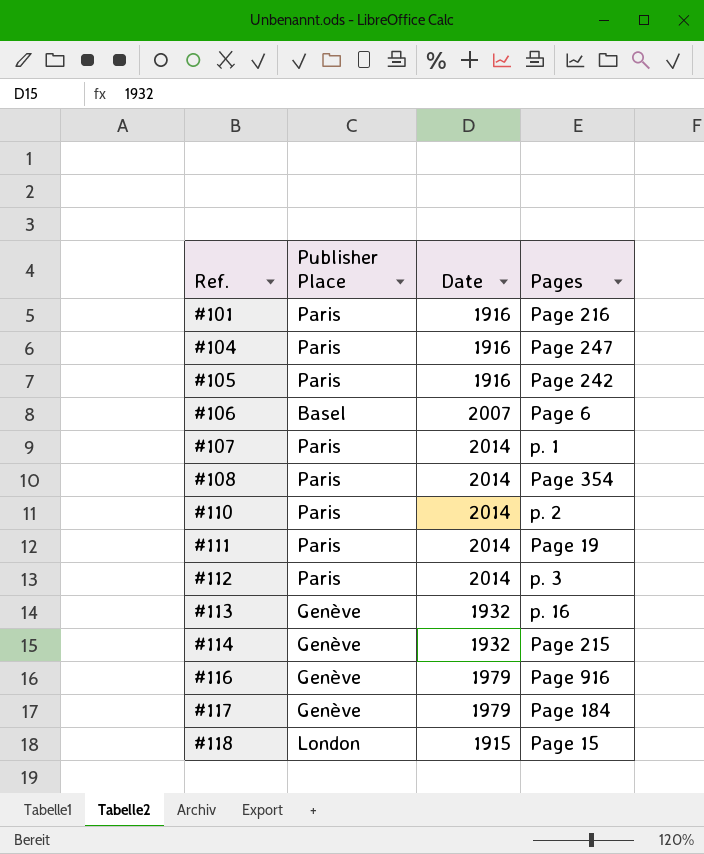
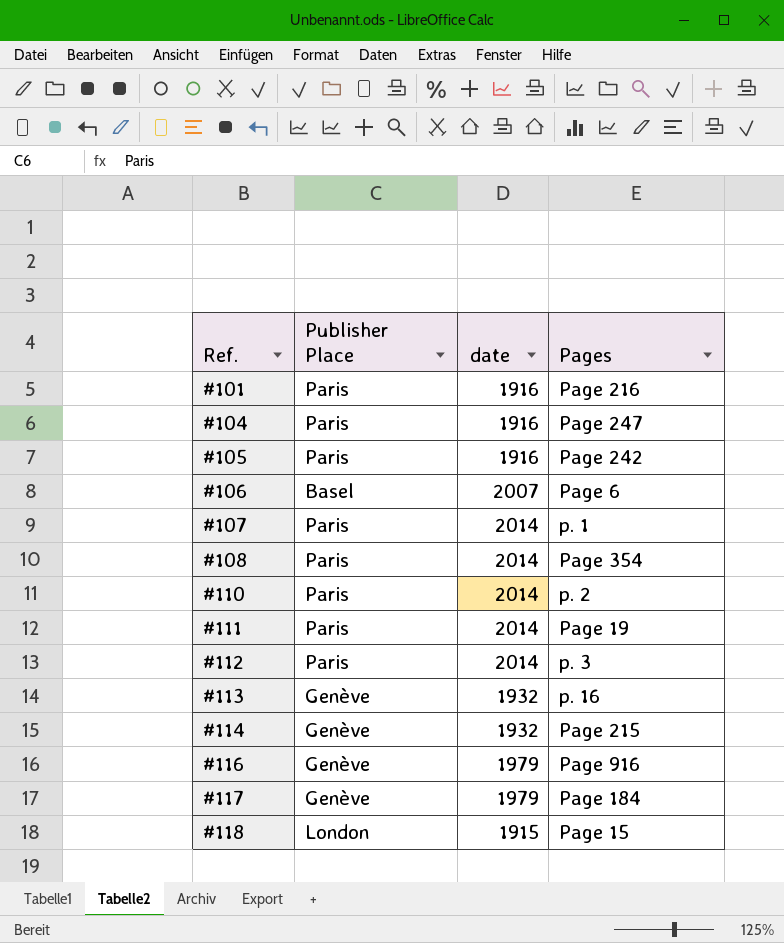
column name: Date -> date

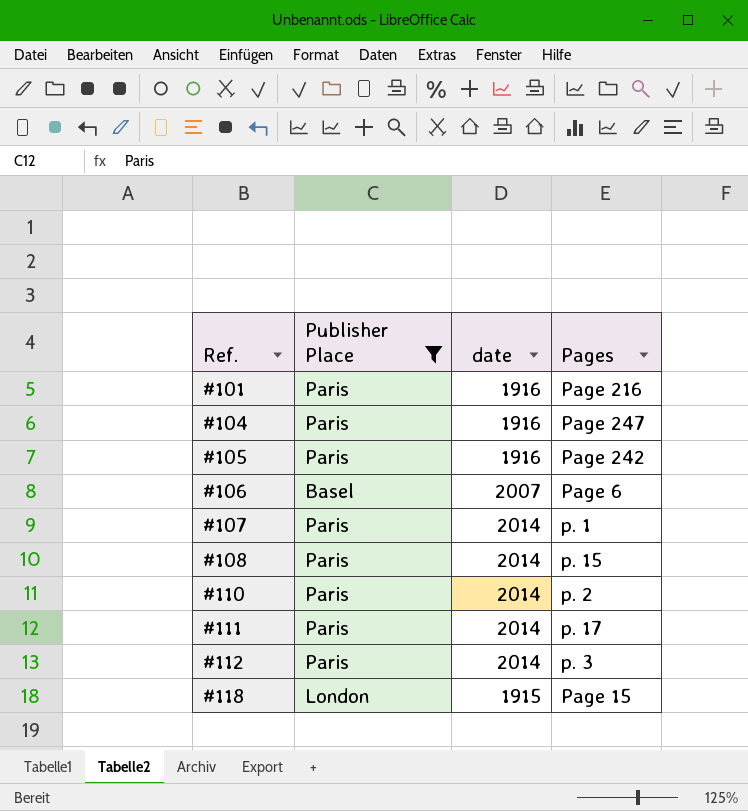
filter: none -> Publisher Place != Genève
#108 | Pages: Page 354 -> p. 15
#111 | Pages: Page 19 -> p. 17

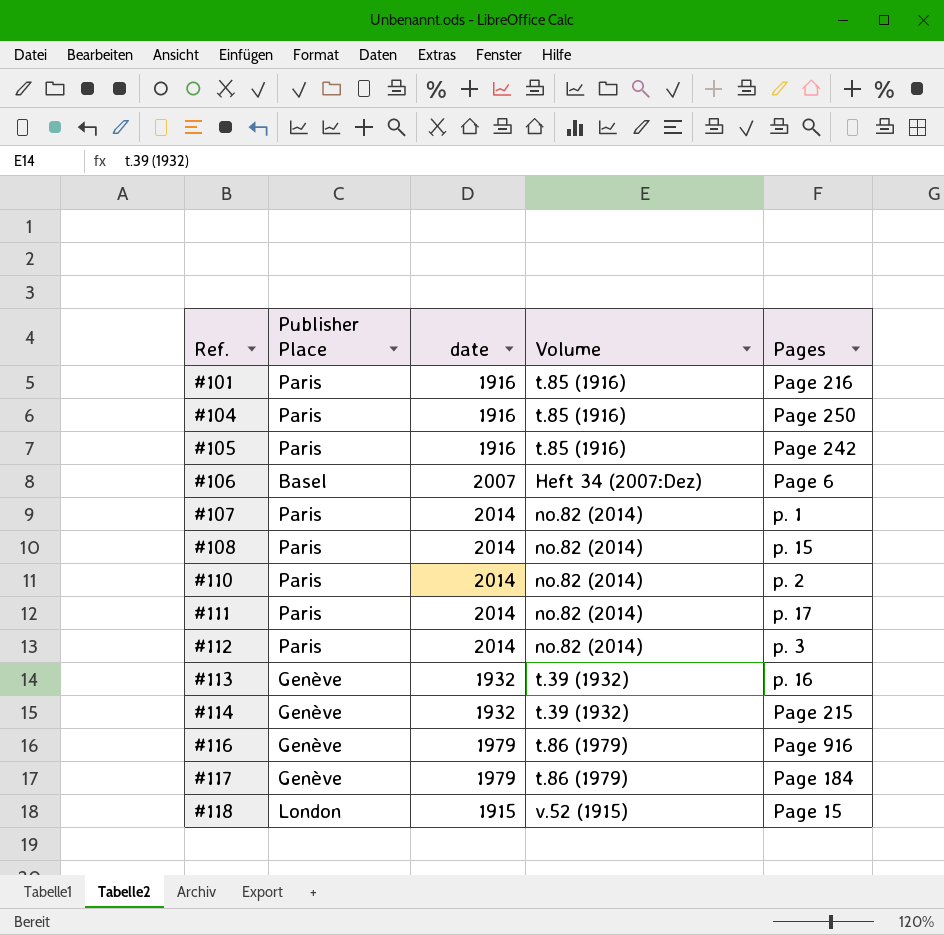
filter: Publisher Place != Genève -> none
column Volume | position: none -> 4
#104 | Pages: Page 247 -> Page 250

